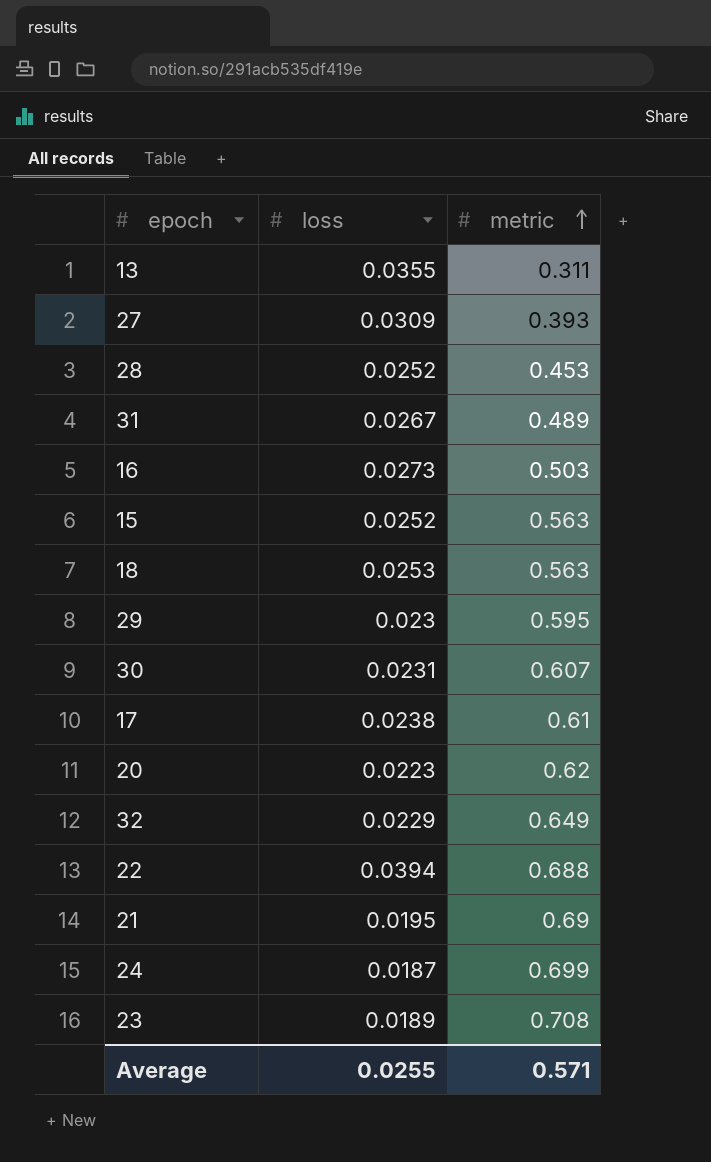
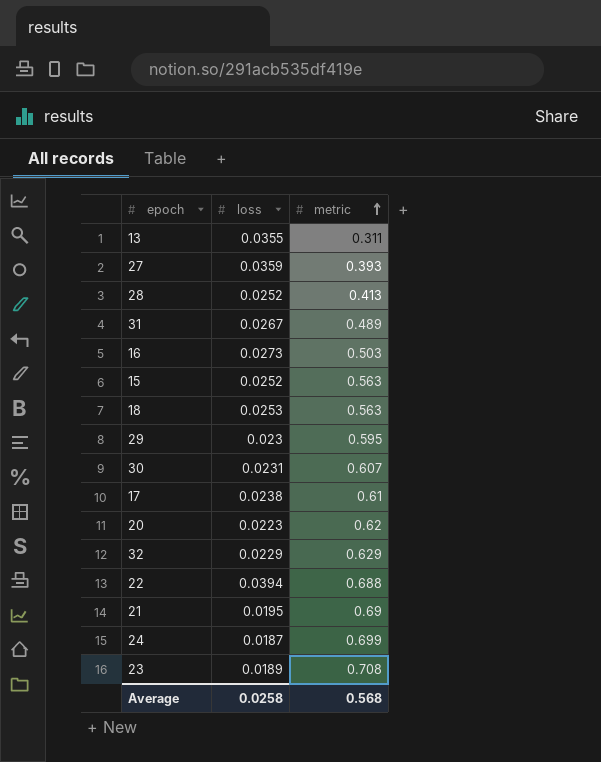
27 | loss: 0.0309 -> 0.0359
28 | metric: 0.453 -> 0.413
32 | metric: 0.649 -> 0.629
Average | loss: 0.0255 -> 0.0258
Average | metric: 0.571 -> 0.568

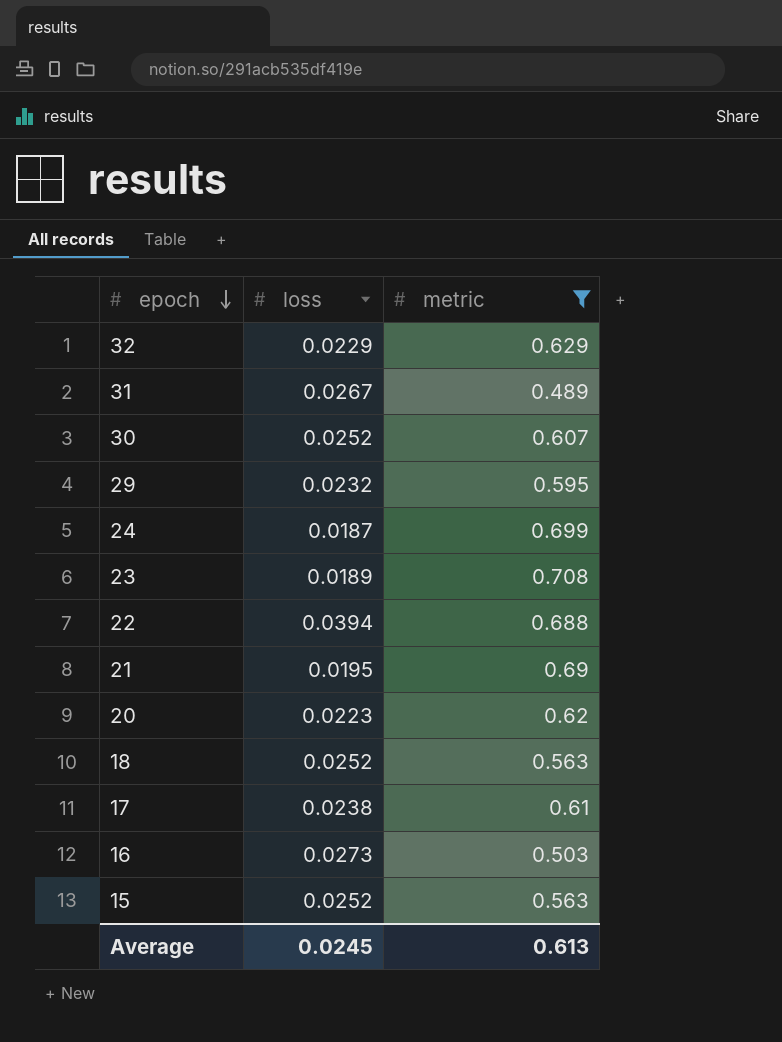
filter: none -> metric >= 0.489
row order: metric ascending -> epoch descending
30 | loss: 0.0231 -> 0.0252
29 | loss: 0.023 -> 0.0232
18 | loss: 0.0253 -> 0.0252
Average | loss: 0.0258 -> 0.0245
Average | metric: 0.568 -> 0.613

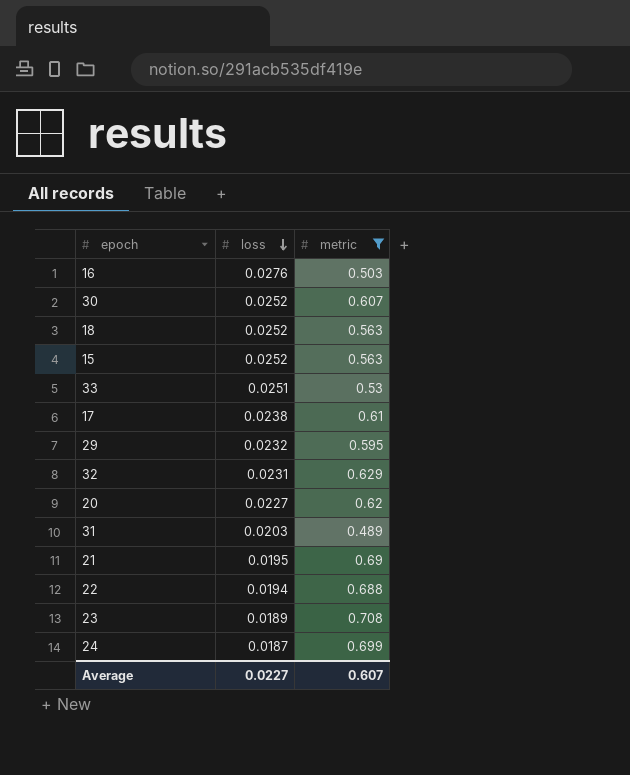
row order: epoch descending -> loss descending
16 | loss: 0.0273 -> 0.0276
row 33: none -> 0.0251 | 0.53
32 | loss: 0.0229 -> 0.0231
20 | loss: 0.0223 -> 0.0227
31 | loss: 0.0267 -> 0.0203
22 | loss: 0.0394 -> 0.0194
Average | loss: 0.0245 -> 0.0227
Average | metric: 0.613 -> 0.607

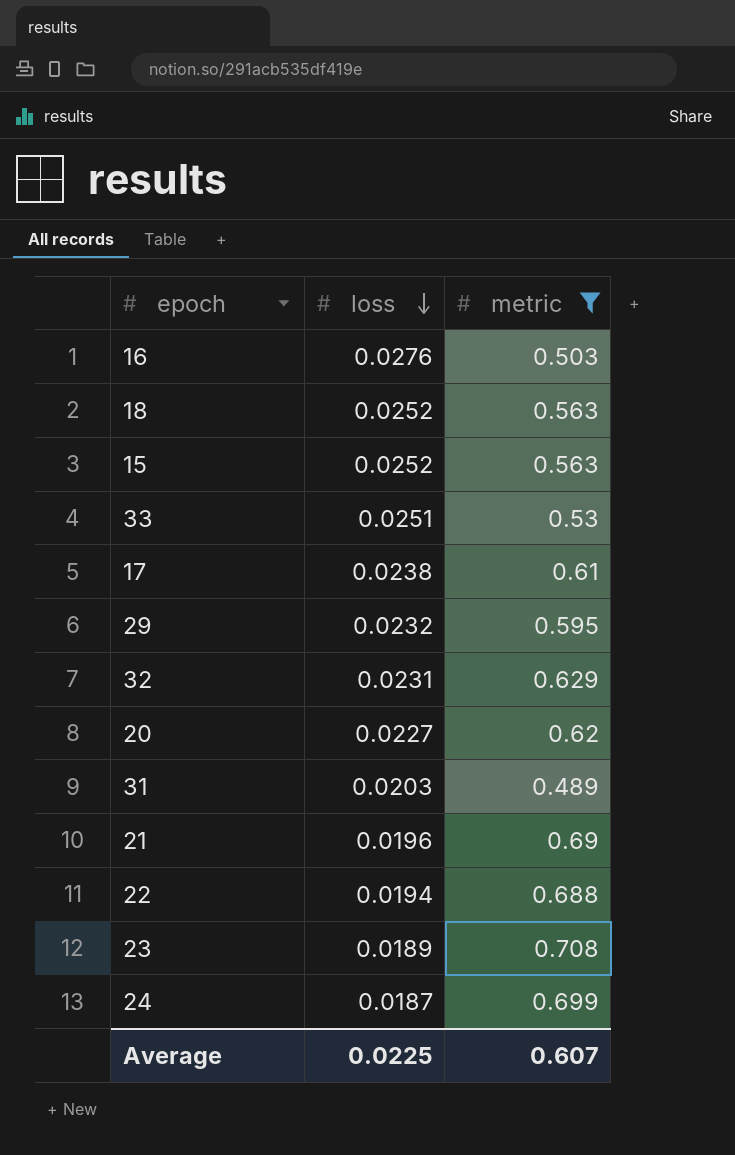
row 30: 0.0252 | 0.607 -> none
21 | loss: 0.0195 -> 0.0196
Average | loss: 0.0227 -> 0.0225

